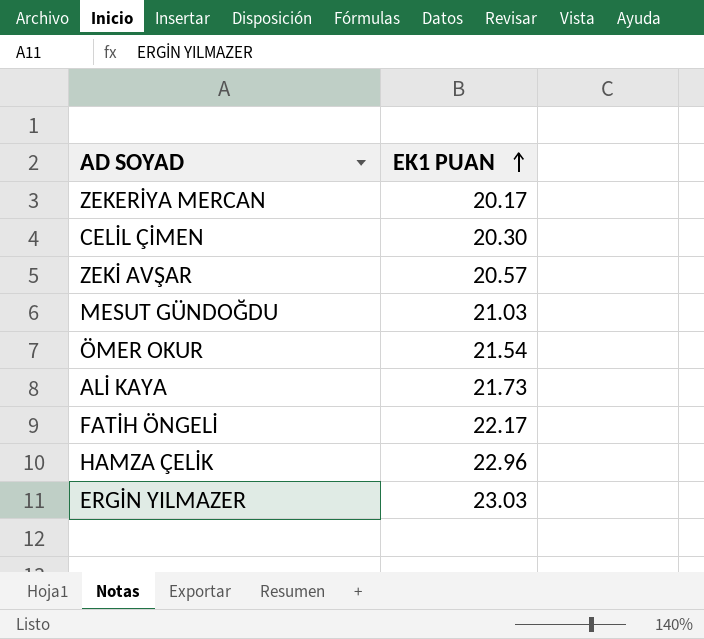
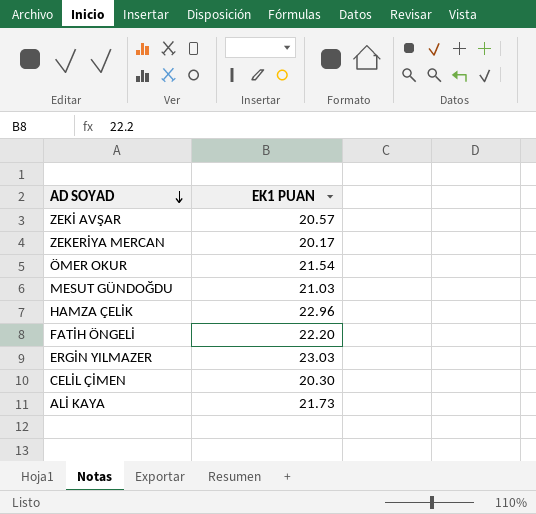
row order: EK1 PUAN ascending -> AD SOYAD descending
FATİH ÖNGELİ | EK1 PUAN: 22.17 -> 22.20

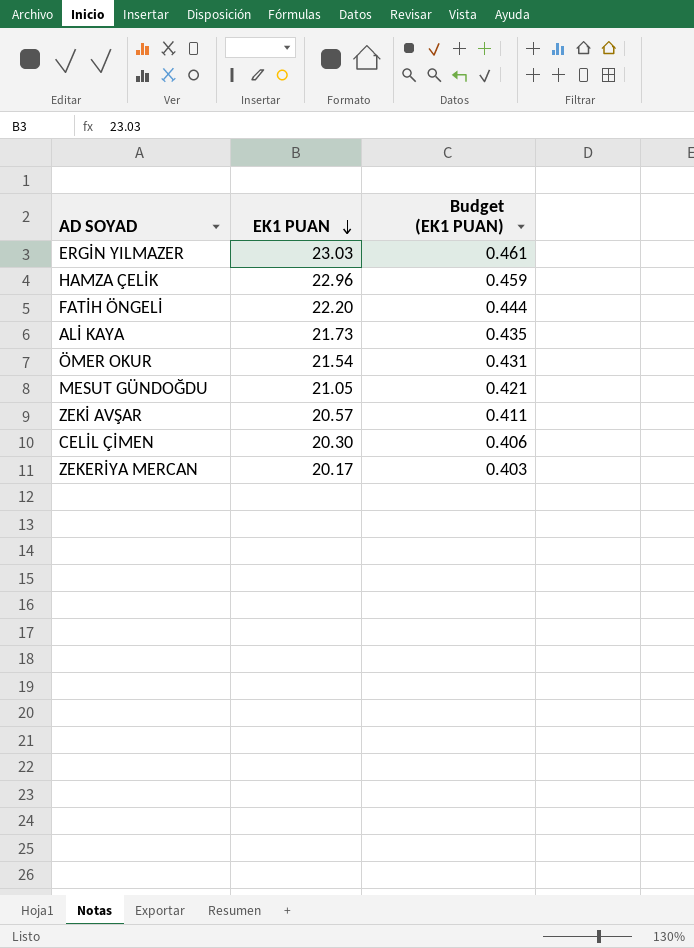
row order: AD SOYAD descending -> EK1 PUAN descending
column Budget (EK1 PUAN) | formula: none -> [EK1 PUAN] * 0.02
MESUT GÜNDOĞDU | EK1 PUAN: 21.03 -> 21.05

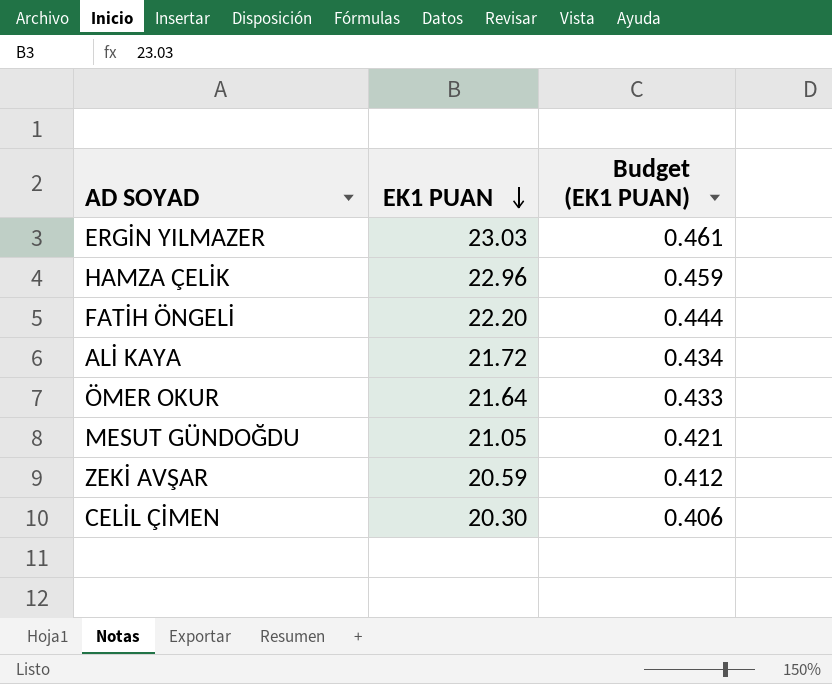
row ZEKERİYA MERCAN: 20.17 | 0.403 -> none
ALİ KAYA | EK1 PUAN: 21.73 -> 21.72
ALİ KAYA | Budget (EK1 PUAN): 0.435 -> 0.434
ÖMER OKUR | EK1 PUAN: 21.54 -> 21.64
ÖMER OKUR | Budget (EK1 PUAN): 0.431 -> 0.433
ZEKİ AVŞAR | EK1 PUAN: 20.57 -> 20.59
ZEKİ AVŞAR | Budget (EK1 PUAN): 0.411 -> 0.412

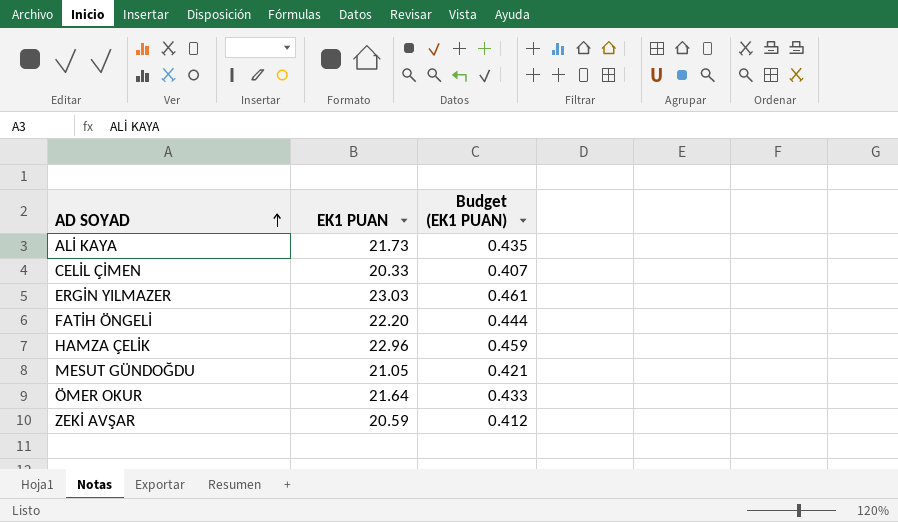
row order: EK1 PUAN descending -> AD SOYAD ascending
ALİ KAYA | EK1 PUAN: 21.72 -> 21.73
ALİ KAYA | Budget (EK1 PUAN): 0.434 -> 0.435
CELİL ÇİMEN | EK1 PUAN: 20.30 -> 20.33
CELİL ÇİMEN | Budget (EK1 PUAN): 0.406 -> 0.407

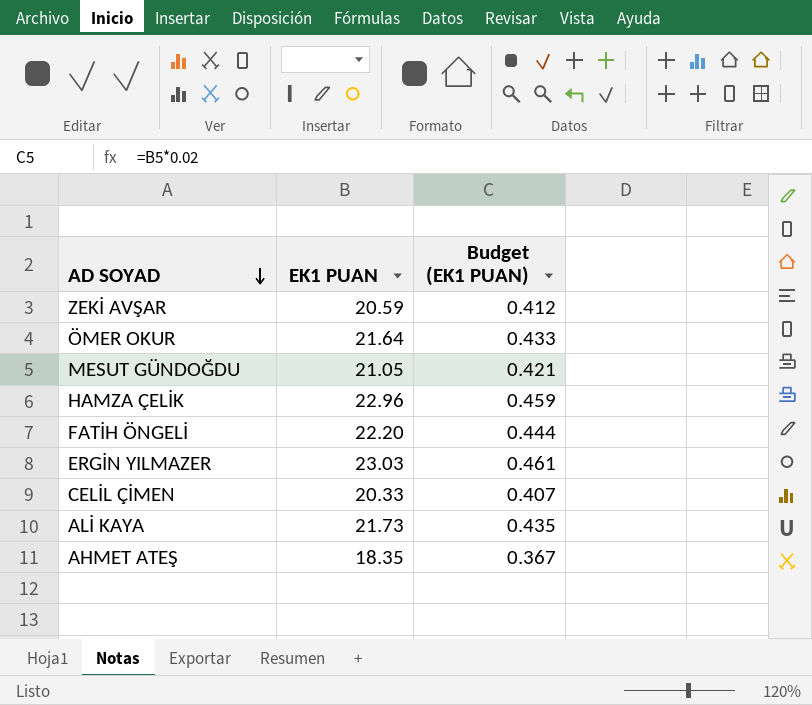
row order: AD SOYAD ascending -> AD SOYAD descending
row AHMET ATEŞ: none -> 18.35 | 0.367

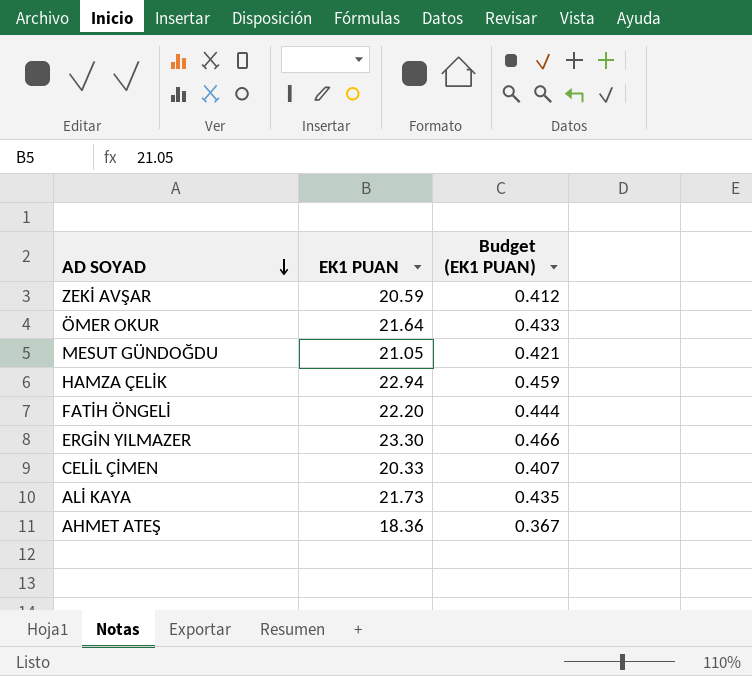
HAMZA ÇELİK | EK1 PUAN: 22.96 -> 22.94
ERGİN YILMAZER | EK1 PUAN: 23.03 -> 23.30
ERGİN YILMAZER | Budget (EK1 PUAN): 0.461 -> 0.466
AHMET ATEŞ | EK1 PUAN: 18.35 -> 18.36

